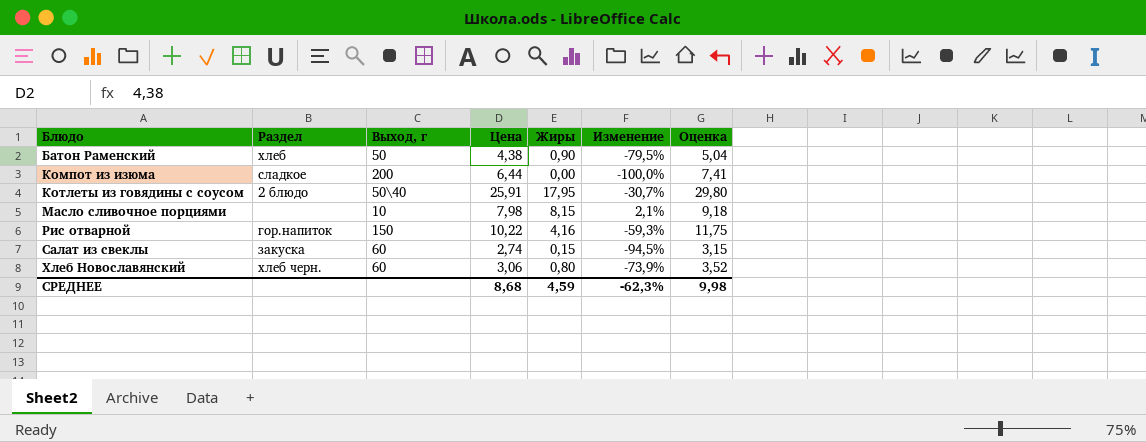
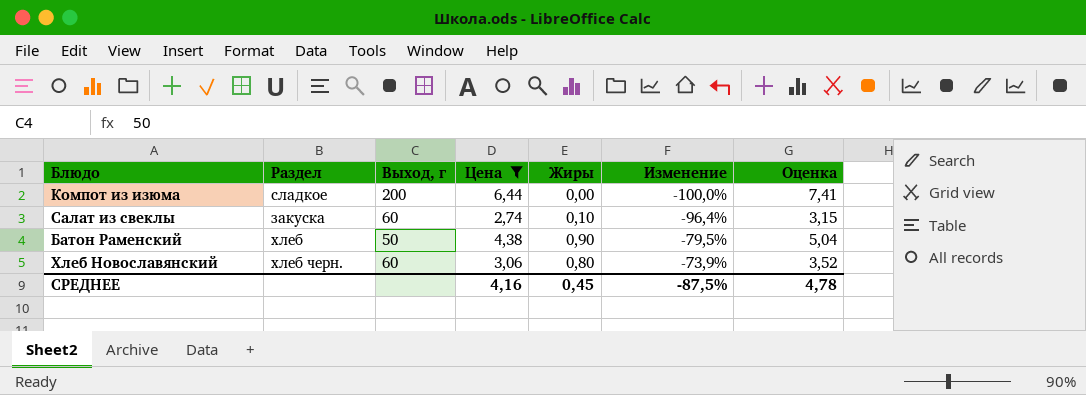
filter: none -> Цена <= 6,44
row order: Блюдо ascending -> Изменение ascending
Салат из свеклы | Жиры: 0,15 -> 0,10
Салат из свеклы | Изменение: -94,5% -> -96,4%
СРЕДНЕЕ | Цена: 8,68 -> 4,16
СРЕДНЕЕ | Жиры: 4,59 -> 0,45
СРЕДНЕЕ | Изменение: -62,3% -> -87,5%
СРЕДНЕЕ | Оценка: 9,98 -> 4,78

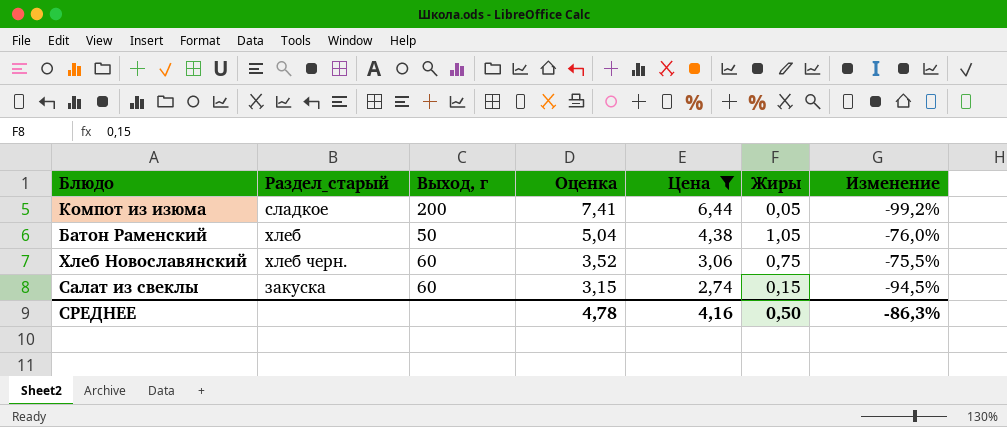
row order: Изменение ascending -> Оценка descending
column name: Раздел -> Раздел_старый
column Оценка | position: 7 -> 4
Компот из изюма | Жиры: 0,00 -> 0,05
Компот из изюма | Изменение: -100,0% -> -99,2%
Батон Раменский | Жиры: 0,90 -> 1,05
Батон Раменский | Изменение: -79,5% -> -76,0%
Хлеб Новославянский | Жиры: 0,80 -> 0,75
Хлеб Новославянский | Изменение: -73,9% -> -75,5%
Салат из свеклы | Жиры: 0,10 -> 0,15
Салат из свеклы | Изменение: -96,4% -> -94,5%
СРЕДНЕЕ | Жиры: 0,45 -> 0,50
СРЕДНЕЕ | Изменение: -87,5% -> -86,3%

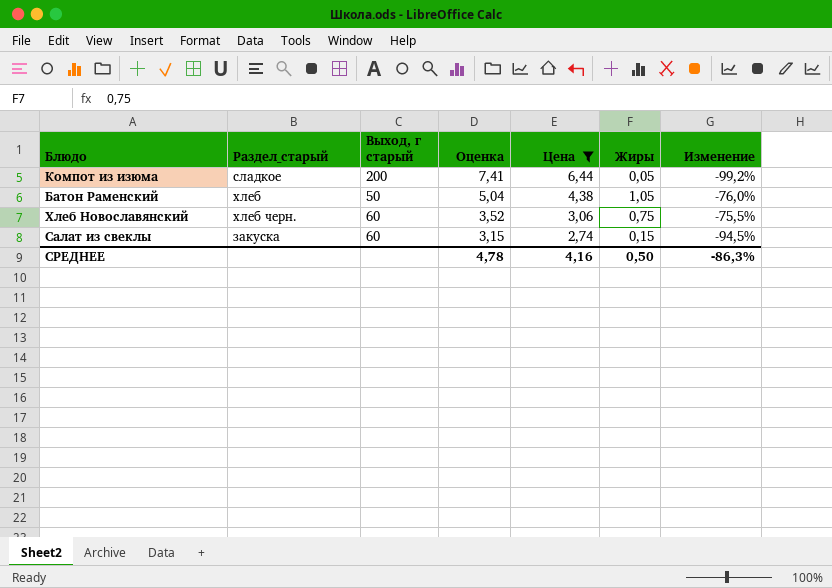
column name: Выход, г -> Выход, г старый

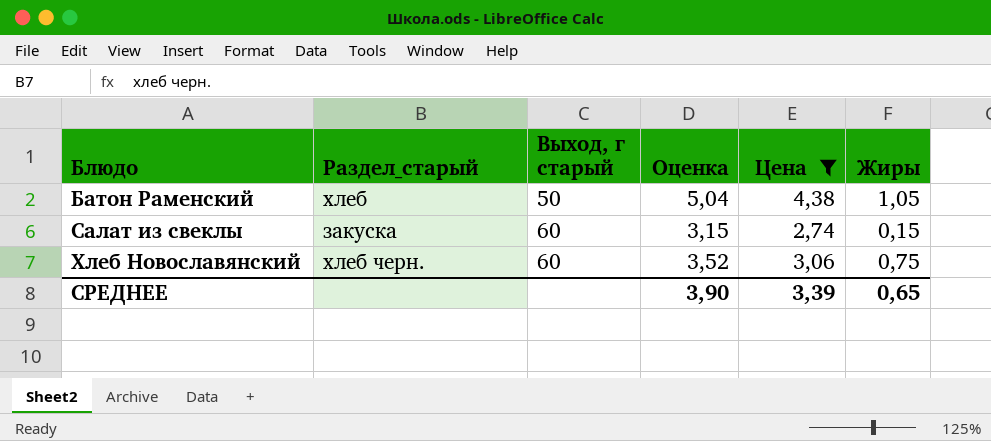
row order: Оценка descending -> Блюдо ascending
column Изменение | formula: ([Жиры] - [Цена]) / [Цена] -> none
row Компот из изюма: сладкое | 200 | 7,41 | 6,44 | 0,05 | -99,2% -> none
СРЕДНЕЕ | Оценка: 4,78 -> 3,90
СРЕДНЕЕ | Цена: 4,16 -> 3,39
СРЕДНЕЕ | Жиры: 0,50 -> 0,65

